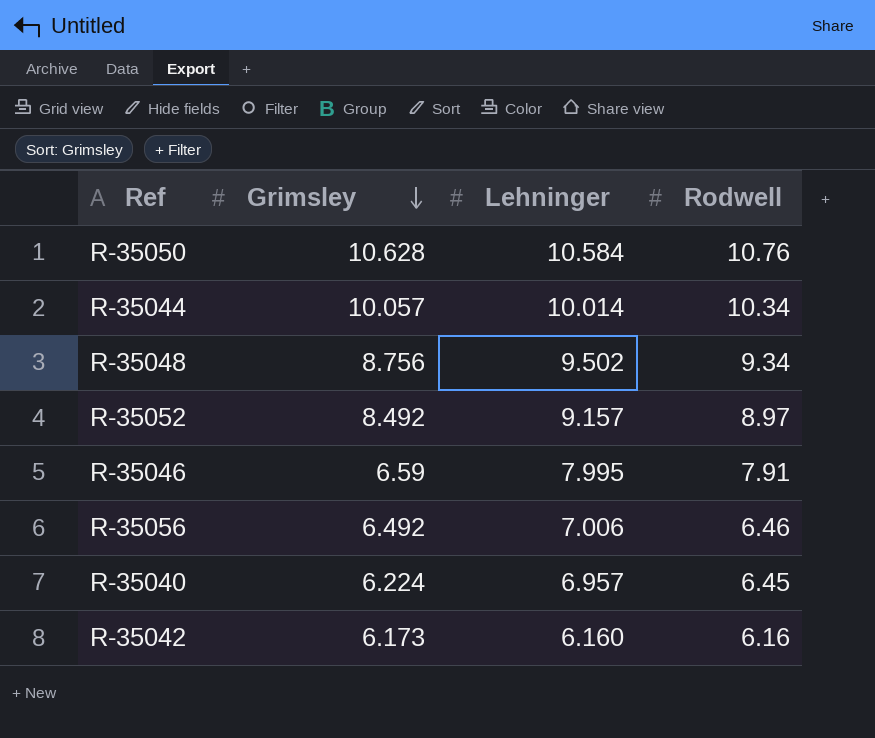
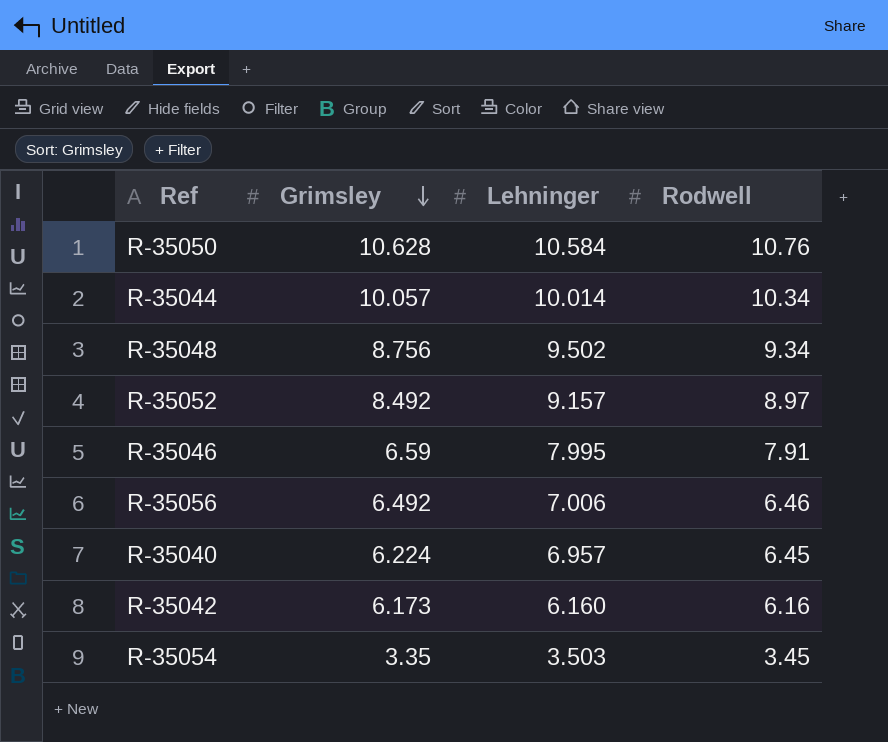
row R-35054: none -> 3.35 | 3.503 | 3.45

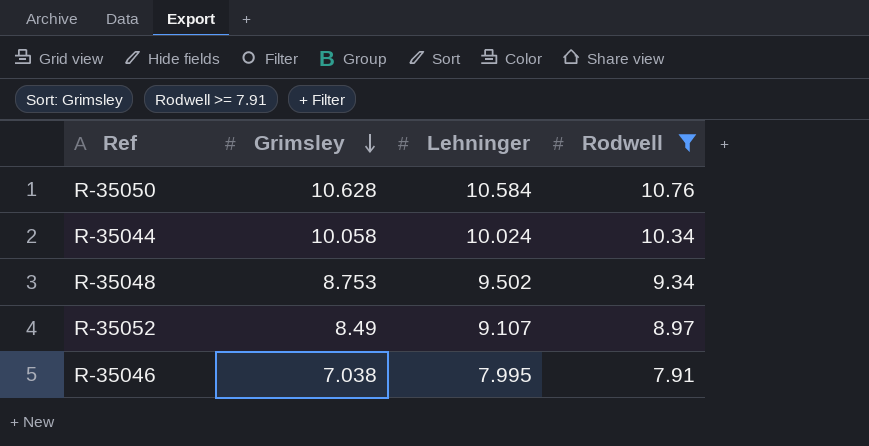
filter: none -> Rodwell >= 7.91
R-35044 | Grimsley: 10.057 -> 10.058
R-35044 | Lehninger: 10.014 -> 10.024
R-35048 | Grimsley: 8.756 -> 8.753
R-35052 | Grimsley: 8.492 -> 8.49
R-35052 | Lehninger: 9.157 -> 9.107
R-35046 | Grimsley: 6.59 -> 7.038

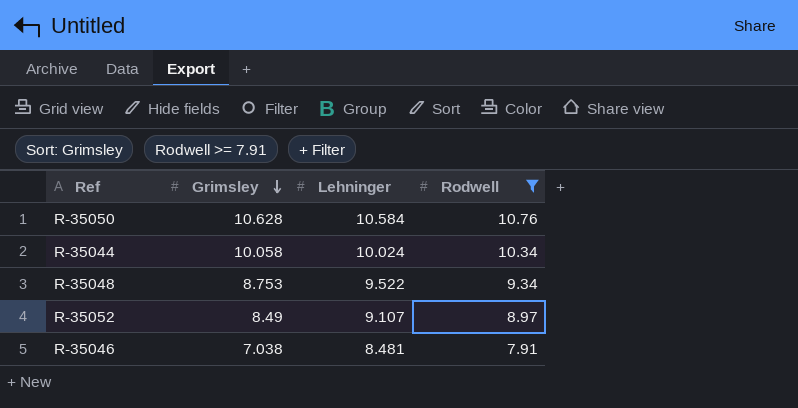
R-35048 | Lehninger: 9.502 -> 9.522
R-35046 | Lehninger: 7.995 -> 8.481

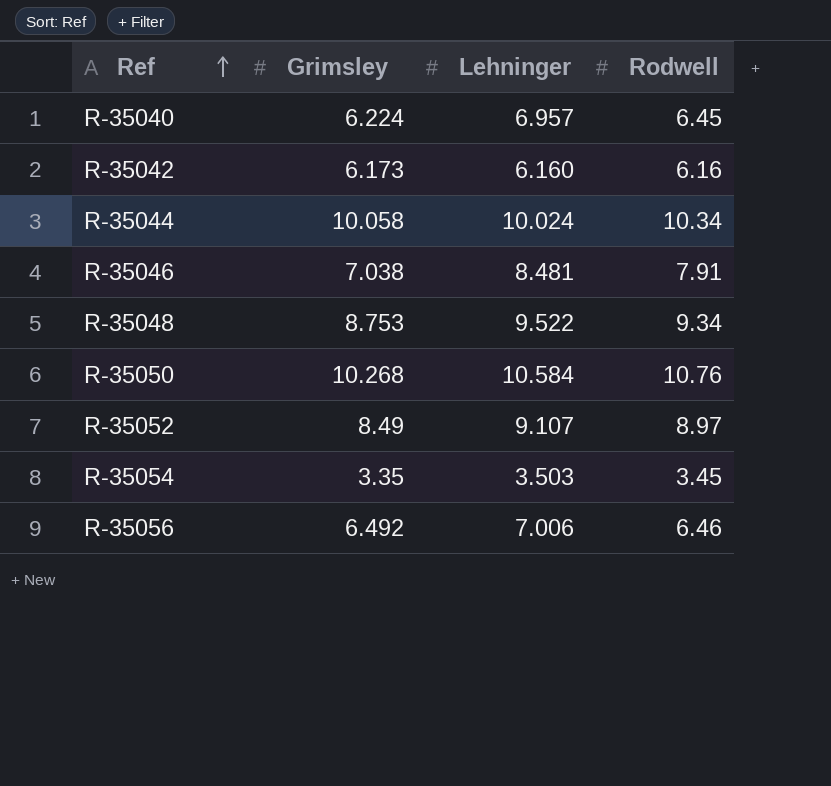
filter: Rodwell >= 7.91 -> none
row order: Grimsley descending -> Ref ascending
R-35050 | Grimsley: 10.628 -> 10.268

